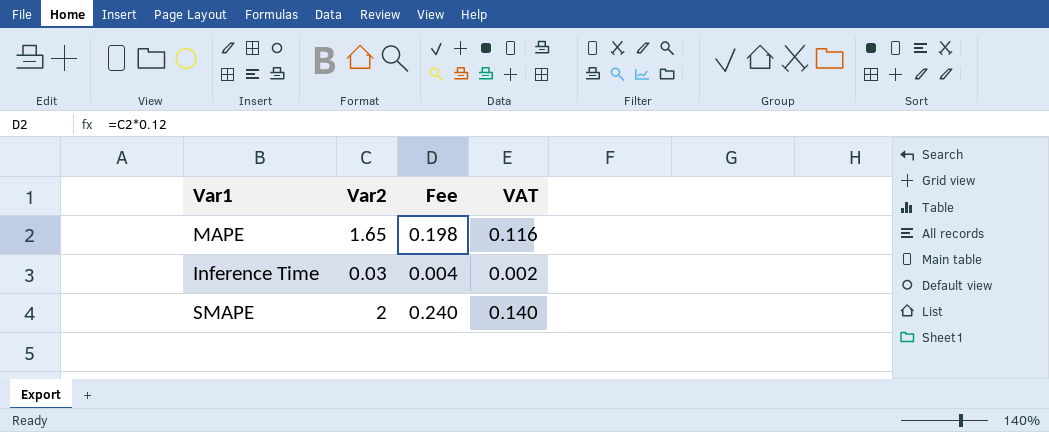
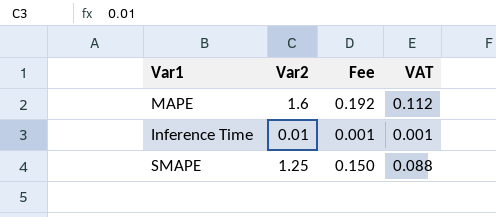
MAPE | Var2: 1.65 -> 1.6
MAPE | Fee: 0.198 -> 0.192
MAPE | VAT: 0.116 -> 0.112
Inference Time | Var2: 0.03 -> 0.01
Inference Time | Fee: 0.004 -> 0.001
Inference Time | VAT: 0.002 -> 0.001
SMAPE | Var2: 2 -> 1.25
SMAPE | Fee: 0.240 -> 0.150
SMAPE | VAT: 0.140 -> 0.088

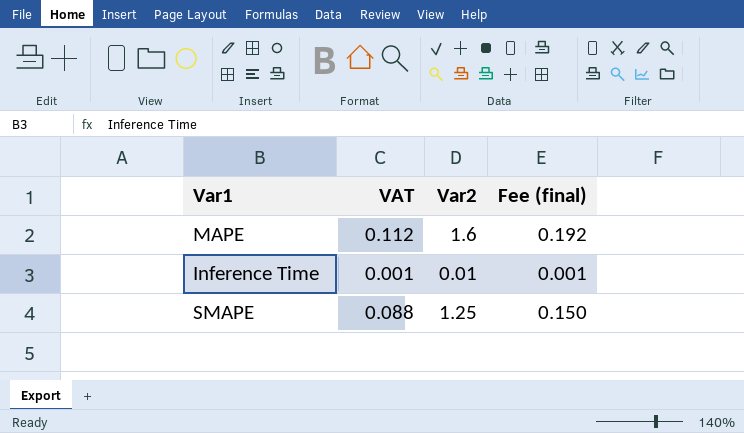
column VAT | position: 4 -> 2
column name: Fee -> Fee (final)

